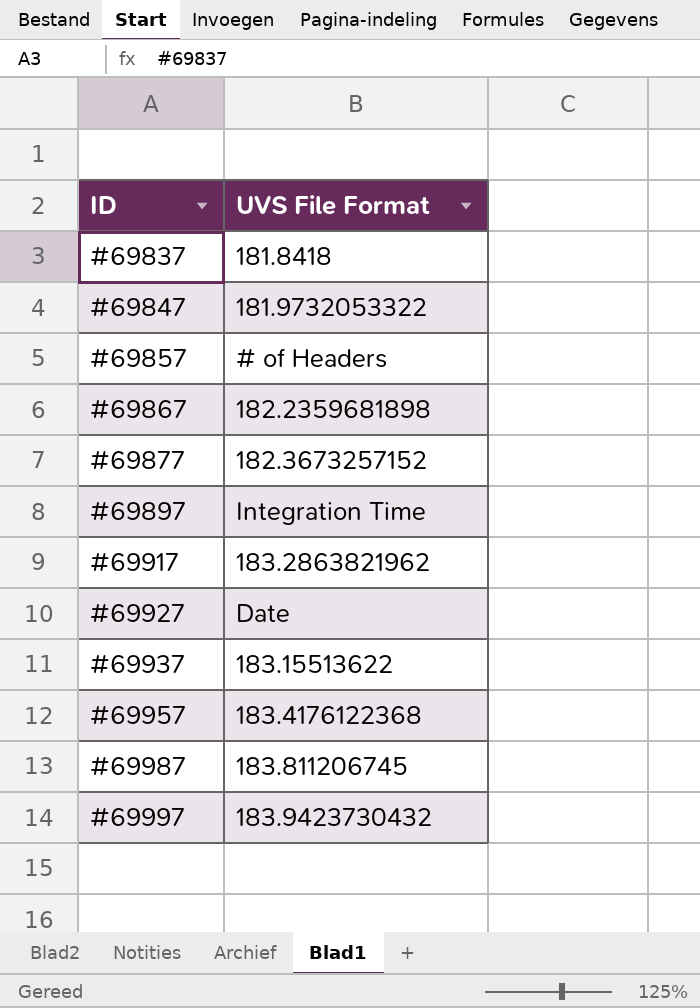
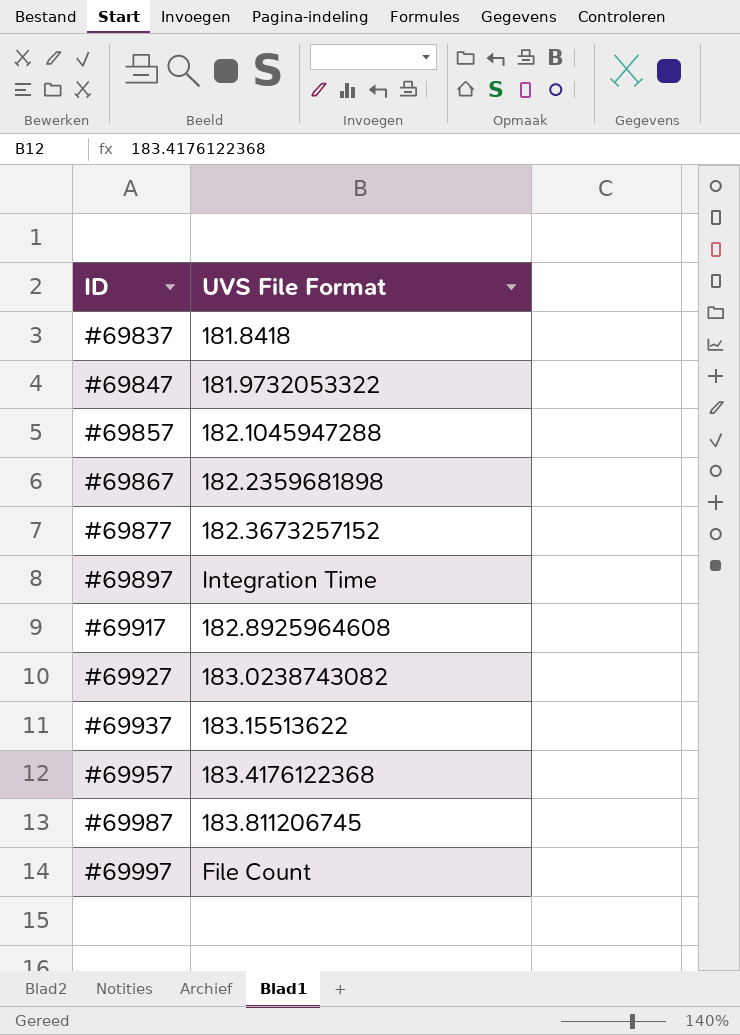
#69857 | UVS File Format: # of Headers -> 182.1045947288
#69917 | UVS File Format: 183.2863821962 -> 182.8925964608
#69927 | UVS File Format: Date -> 183.0238743082
#69997 | UVS File Format: 183.9423730432 -> File Count

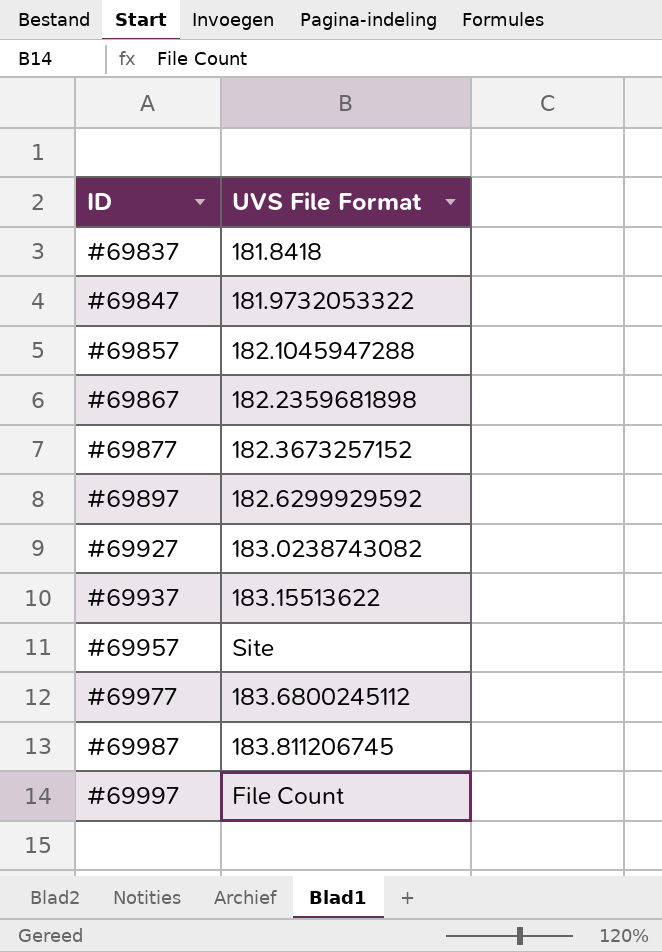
row #69917: 182.8925964608 -> none
#69897 | UVS File Format: Integration Time -> 182.6299929592
#69957 | UVS File Format: 183.4176122368 -> Site
row #69977: none -> 183.6800245112

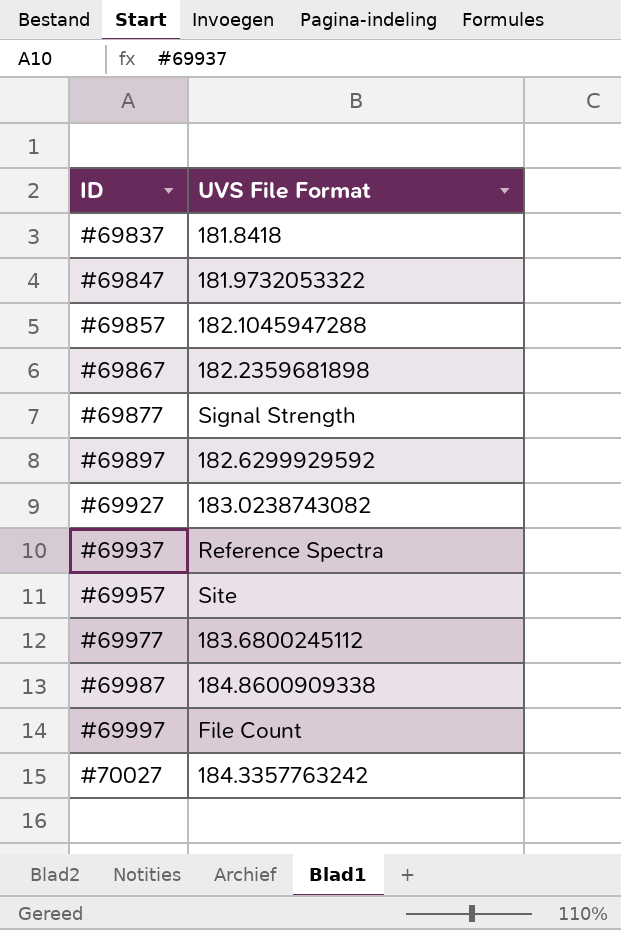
#69877 | UVS File Format: 182.3673257152 -> Signal Strength
#69937 | UVS File Format: 183.15513622 -> Reference Spectra
#69987 | UVS File Format: 183.811206745 -> 184.8600909338
row #70027: none -> 184.3357763242

